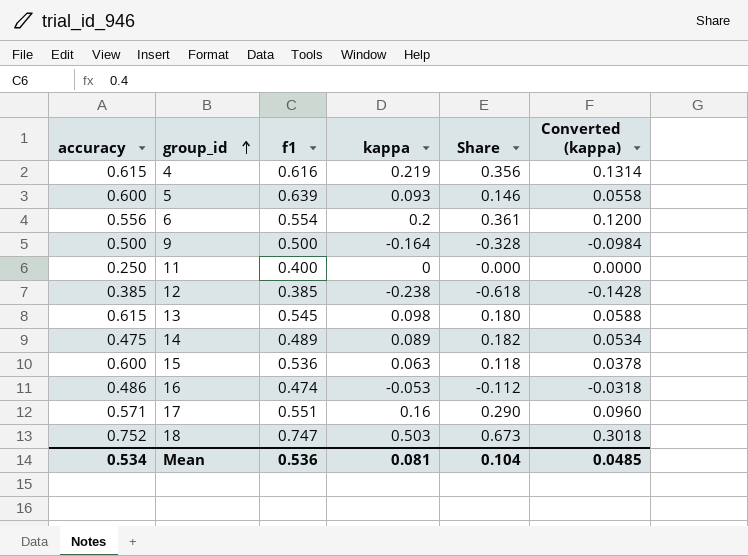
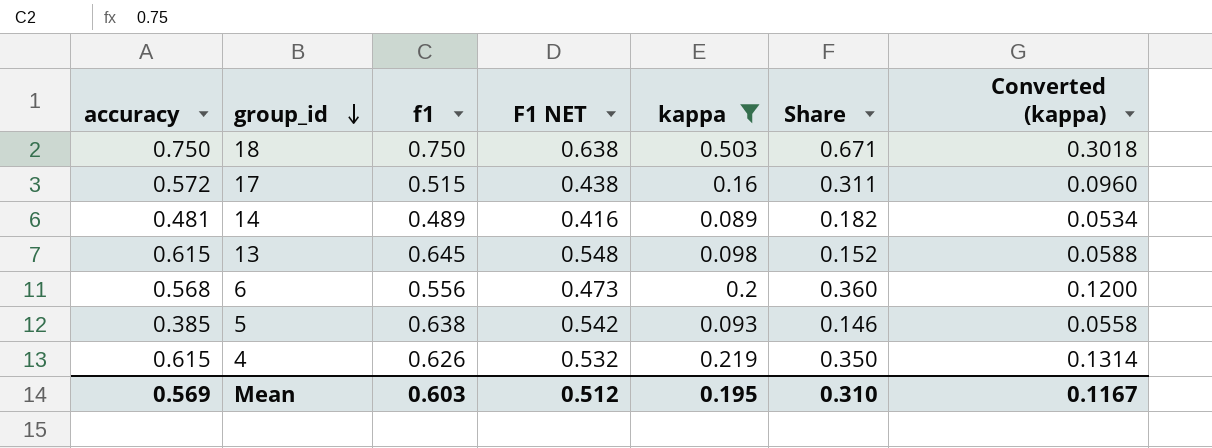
filter: none -> kappa >= 0.089
row order: group_id ascending -> group_id descending
column F1 NET | formula: none -> [f1] * 0.85
18 | accuracy: 0.752 -> 0.750
18 | f1: 0.747 -> 0.750
18 | Share: 0.673 -> 0.671
17 | accuracy: 0.571 -> 0.572
17 | f1: 0.551 -> 0.515
17 | Share: 0.290 -> 0.311
14 | accuracy: 0.475 -> 0.481
13 | f1: 0.545 -> 0.645
13 | Share: 0.180 -> 0.152
6 | accuracy: 0.556 -> 0.568
6 | f1: 0.554 -> 0.556
6 | Share: 0.361 -> 0.360
5 | accuracy: 0.600 -> 0.385
5 | f1: 0.639 -> 0.638
4 | f1: 0.616 -> 0.626
4 | Share: 0.356 -> 0.350
Mean | accuracy: 0.534 -> 0.569
Mean | f1: 0.536 -> 0.603
Mean | kappa: 0.081 -> 0.195
Mean | Share: 0.104 -> 0.310
Mean | Converted (kappa): 0.0485 -> 0.1167

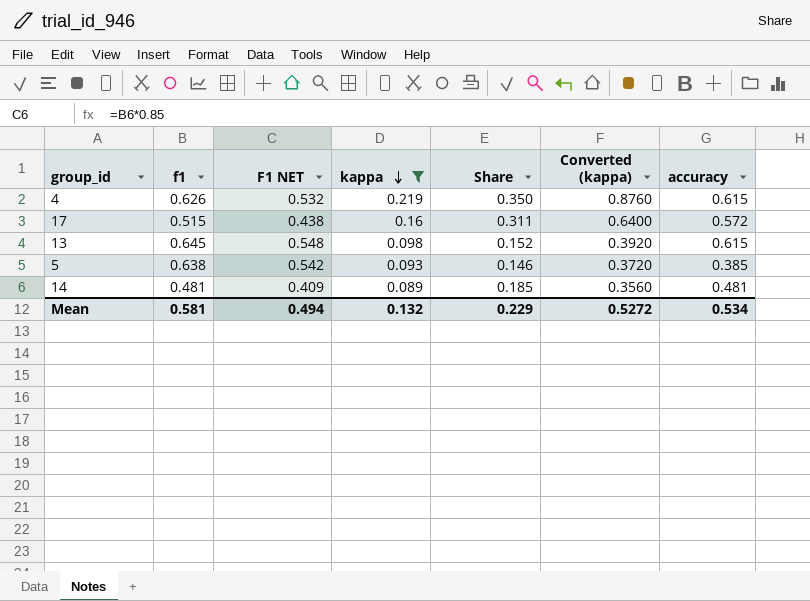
row order: group_id descending -> kappa descending
column Converted (kappa) | formula: [kappa] * 0.6 -> [kappa] * 4
column accuracy | position: 1 -> 7
row 18: 0.750 | 0.750 | 0.638 | 0.503 | 0.671 | 0.3018 -> none
row 6: 0.568 | 0.556 | 0.473 | 0.2 | 0.360 | 0.1200 -> none
14 | f1: 0.489 -> 0.481
14 | F1 NET: 0.416 -> 0.409
14 | Share: 0.182 -> 0.185
Mean | f1: 0.603 -> 0.581
Mean | F1 NET: 0.512 -> 0.494
Mean | kappa: 0.195 -> 0.132
Mean | Share: 0.310 -> 0.229
Mean | Converted (kappa): 0.1167 -> 0.5272
Mean | accuracy: 0.569 -> 0.534

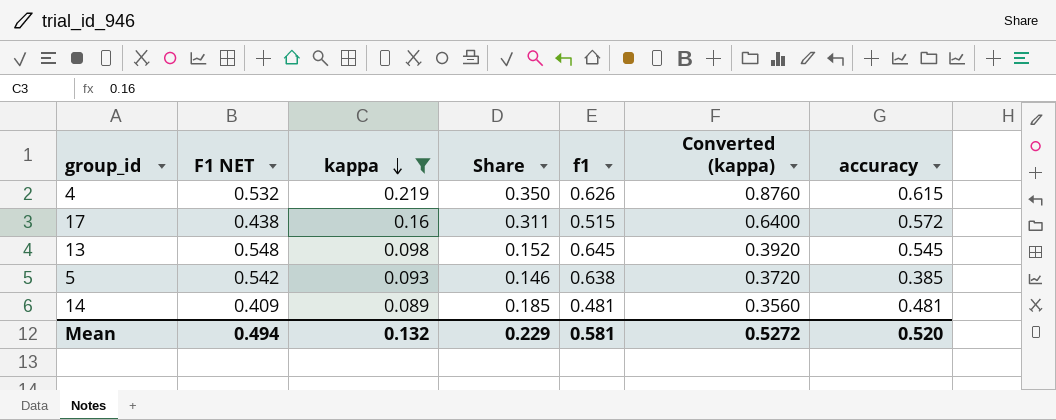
column f1 | position: 2 -> 5
13 | accuracy: 0.615 -> 0.545
Mean | accuracy: 0.534 -> 0.520

